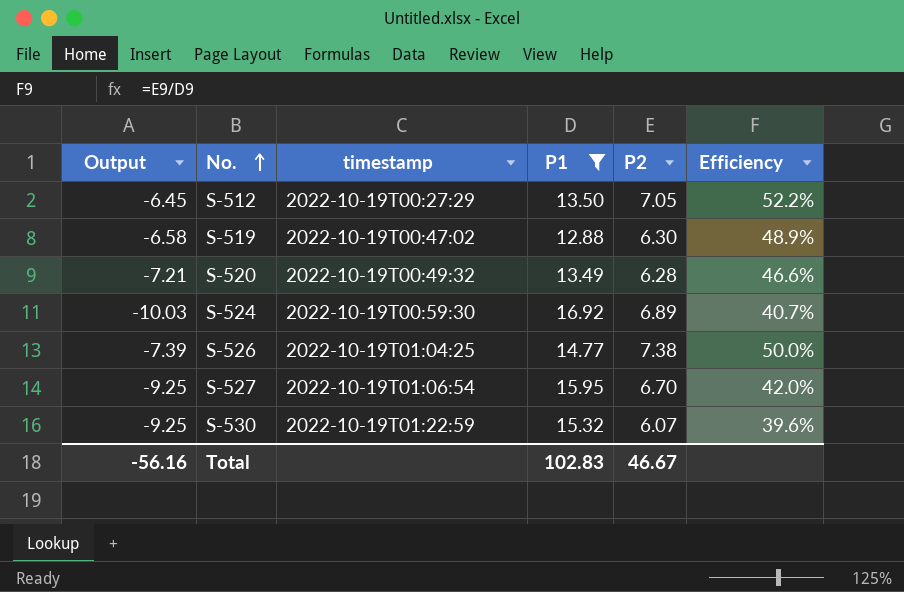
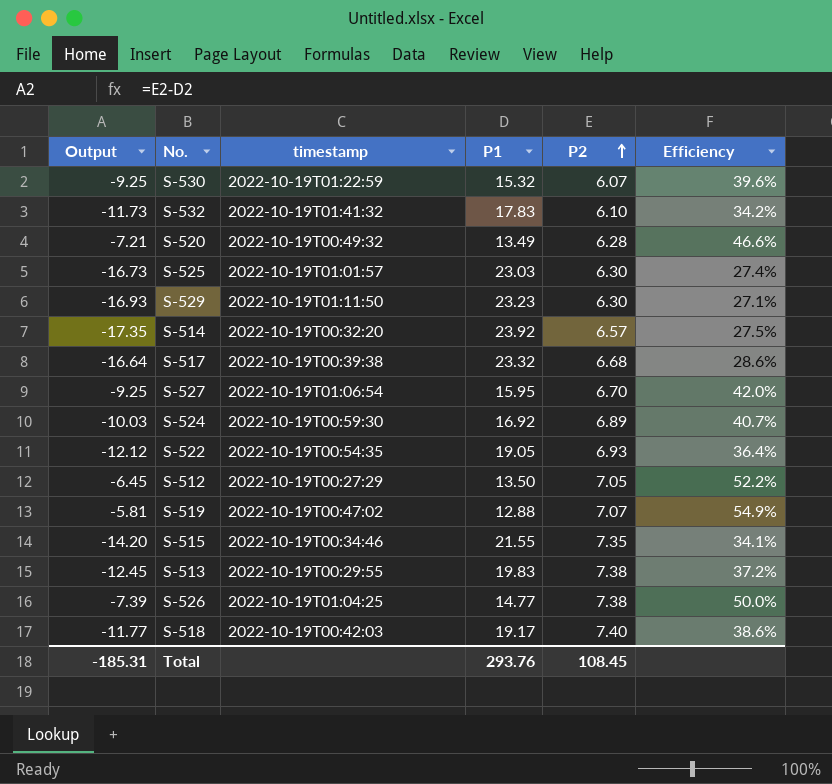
filter: P1 <= 16.92 -> none
row order: No. ascending -> P2 ascending
S-519 | Output: -6.58 -> -5.81
S-519 | P2: 6.30 -> 7.07
S-519 | Efficiency: 48.9% -> 54.9%
Total | Output: -56.16 -> -185.31
Total | P1: 102.83 -> 293.76
Total | P2: 46.67 -> 108.45

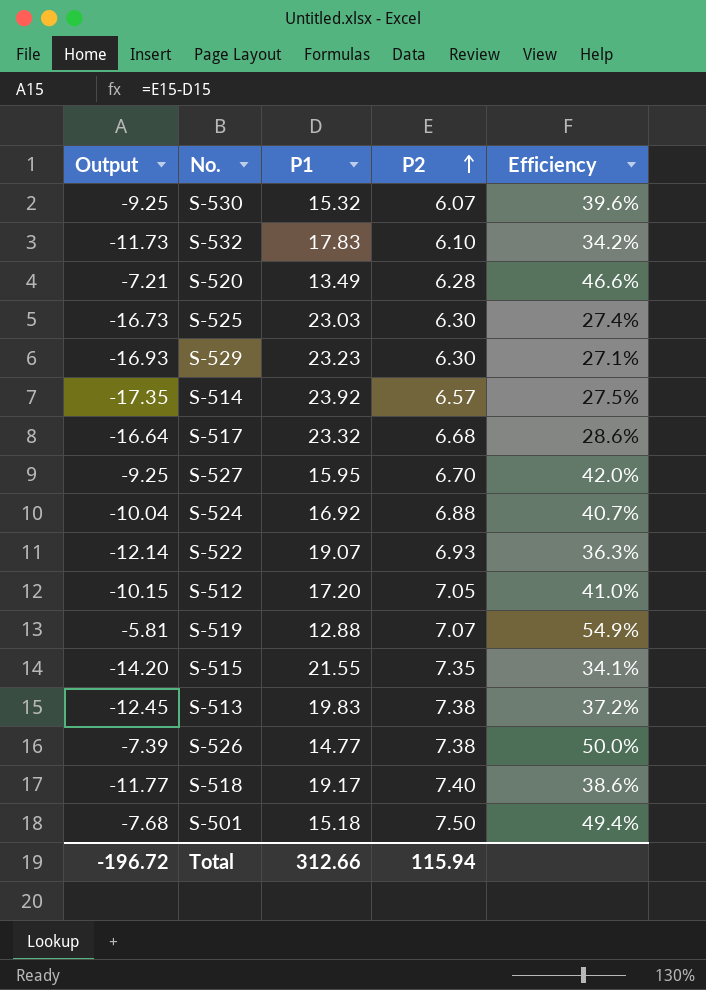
column timestamp | position: 3 -> none
S-524 | Output: -10.03 -> -10.04
S-524 | P2: 6.89 -> 6.88
S-522 | Output: -12.12 -> -12.14
S-522 | P1: 19.05 -> 19.07
S-522 | Efficiency: 36.4% -> 36.3%
S-512 | Output: -6.45 -> -10.15
S-512 | P1: 13.50 -> 17.20
S-512 | Efficiency: 52.2% -> 41.0%
row S-501: none -> -7.68 | 15.18 | 7.50 | 49.4%
Total | Output: -185.31 -> -196.72
Total | P1: 293.76 -> 312.66
Total | P2: 108.45 -> 115.94

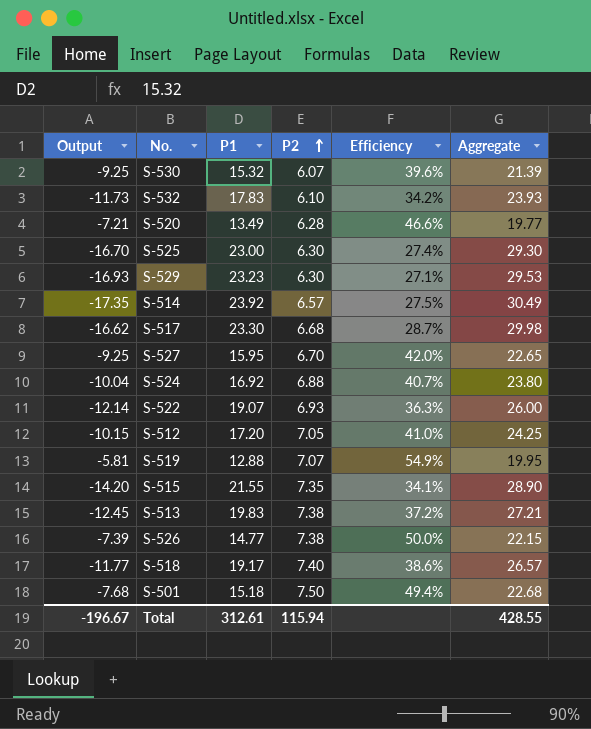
column Aggregate | formula: none -> [P1] + [P2]
S-525 | Output: -16.73 -> -16.70
S-525 | P1: 23.03 -> 23.00
S-517 | Output: -16.64 -> -16.62
S-517 | P1: 23.32 -> 23.30
S-517 | Efficiency: 28.6% -> 28.7%
Total | Output: -196.72 -> -196.67
Total | P1: 312.66 -> 312.61

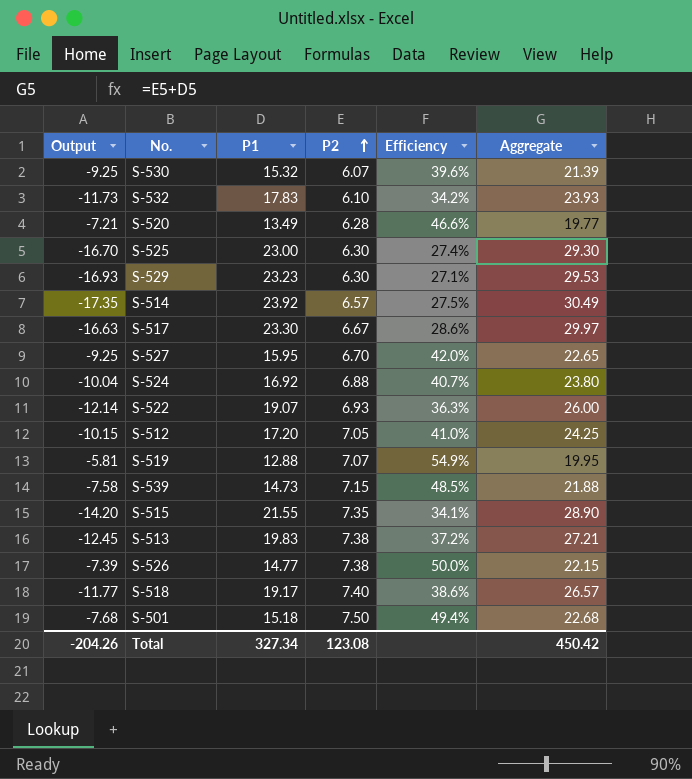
S-517 | Output: -16.62 -> -16.63
S-517 | P2: 6.68 -> 6.67
S-517 | Efficiency: 28.7% -> 28.6%
S-517 | Aggregate: 29.98 -> 29.97
row S-539: none -> -7.58 | 14.73 | 7.15 | 48.5% | 21.88
Total | Output: -196.67 -> -204.26
Total | P1: 312.61 -> 327.34
Total | P2: 115.94 -> 123.08
Total | Aggregate: 428.55 -> 450.42

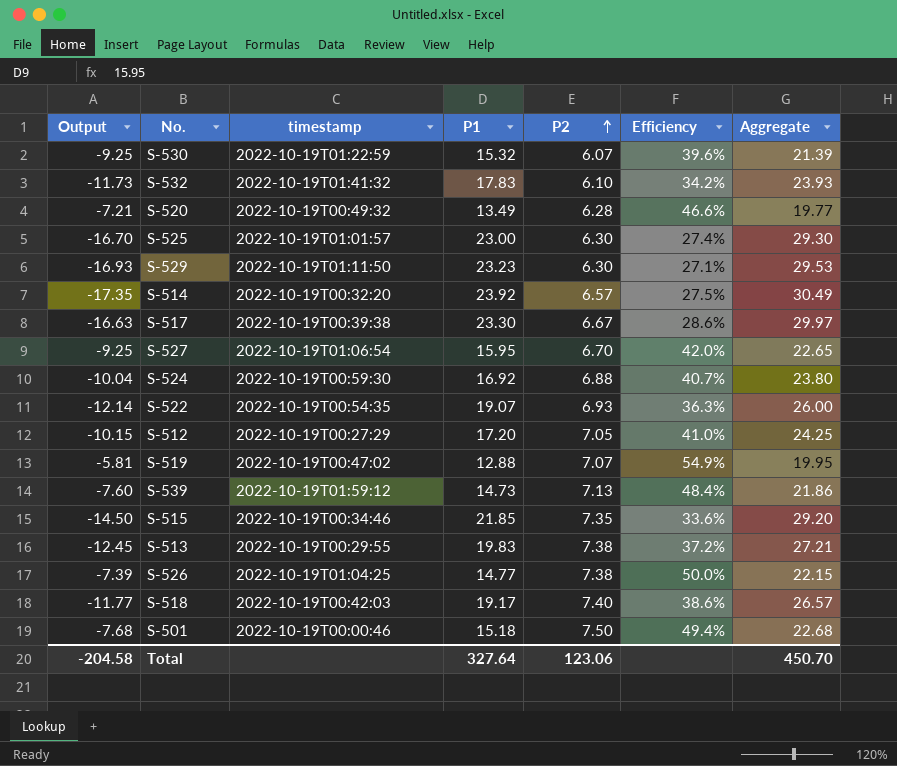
column timestamp | position: none -> 3
S-539 | Output: -7.58 -> -7.60
S-539 | P2: 7.15 -> 7.13
S-539 | Efficiency: 48.5% -> 48.4%
S-539 | Aggregate: 21.88 -> 21.86
S-515 | Output: -14.20 -> -14.50
S-515 | P1: 21.55 -> 21.85
S-515 | Efficiency: 34.1% -> 33.6%
S-515 | Aggregate: 28.90 -> 29.20
Total | Output: -204.26 -> -204.58
Total | P1: 327.34 -> 327.64
Total | P2: 123.08 -> 123.06
Total | Aggregate: 450.42 -> 450.70

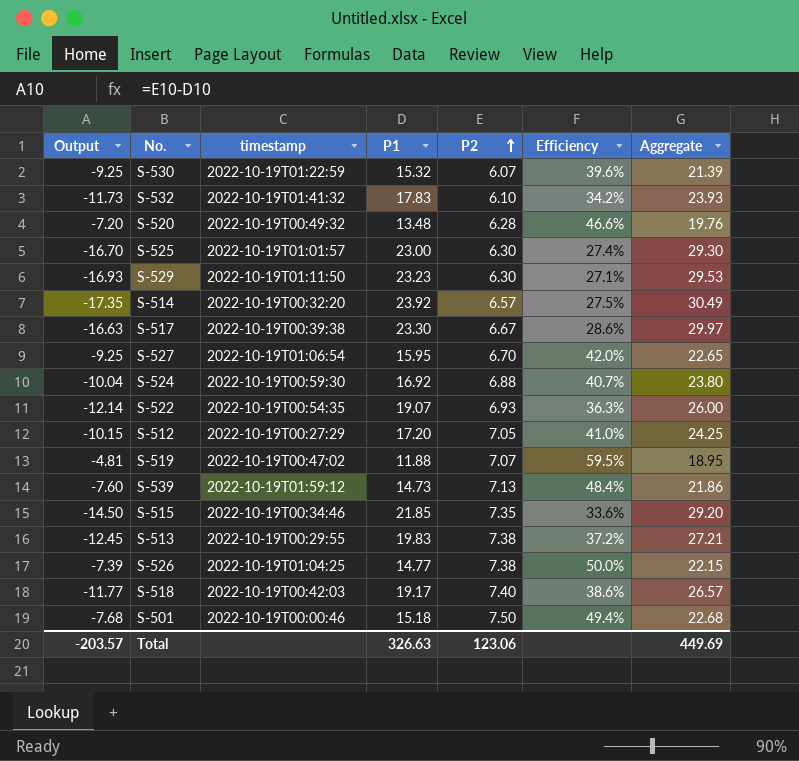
S-520 | Output: -7.21 -> -7.20
S-520 | P1: 13.49 -> 13.48
S-520 | Aggregate: 19.77 -> 19.76
S-519 | Output: -5.81 -> -4.81
S-519 | P1: 12.88 -> 11.88
S-519 | Efficiency: 54.9% -> 59.5%
S-519 | Aggregate: 19.95 -> 18.95
Total | Output: -204.58 -> -203.57
Total | P1: 327.64 -> 326.63
Total | Aggregate: 450.70 -> 449.69

